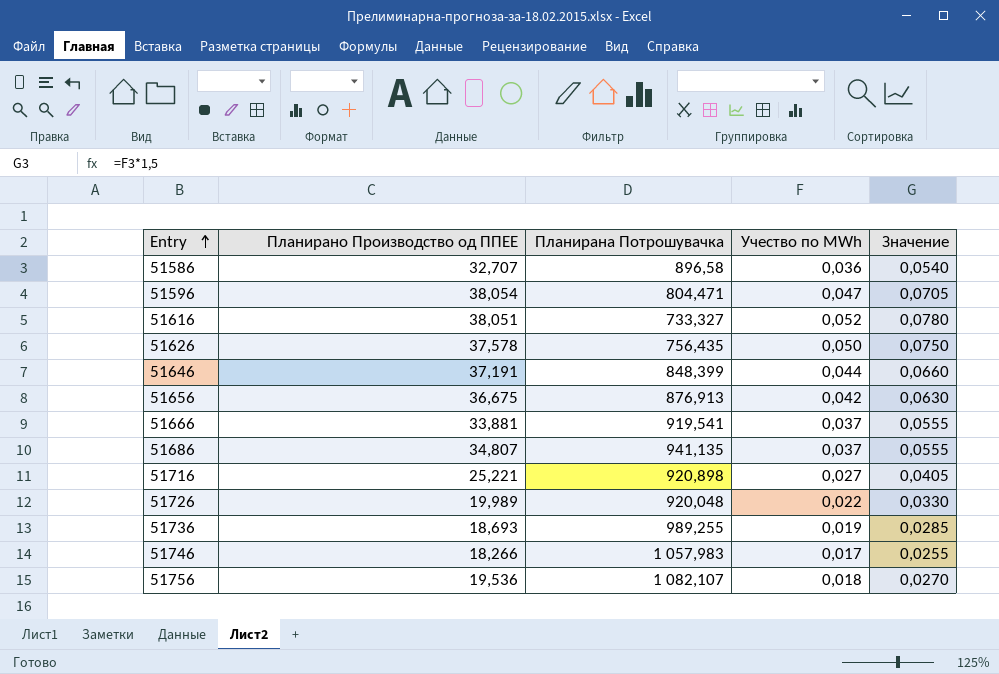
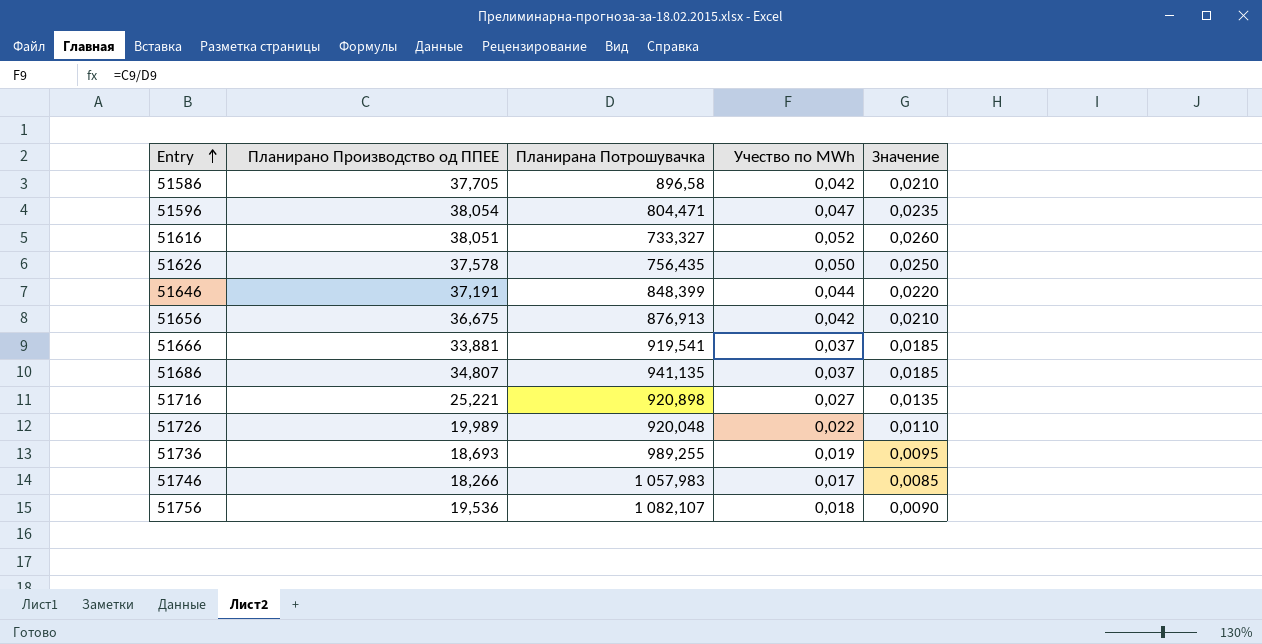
column Значение | formula: [Учество по MWh] * 1,5 -> [Учество по MWh] * 0,5
51586 | Планирано Производство од ППЕЕ: 32,707 -> 37,705
51586 | Учество по MWh: 0,036 -> 0,042

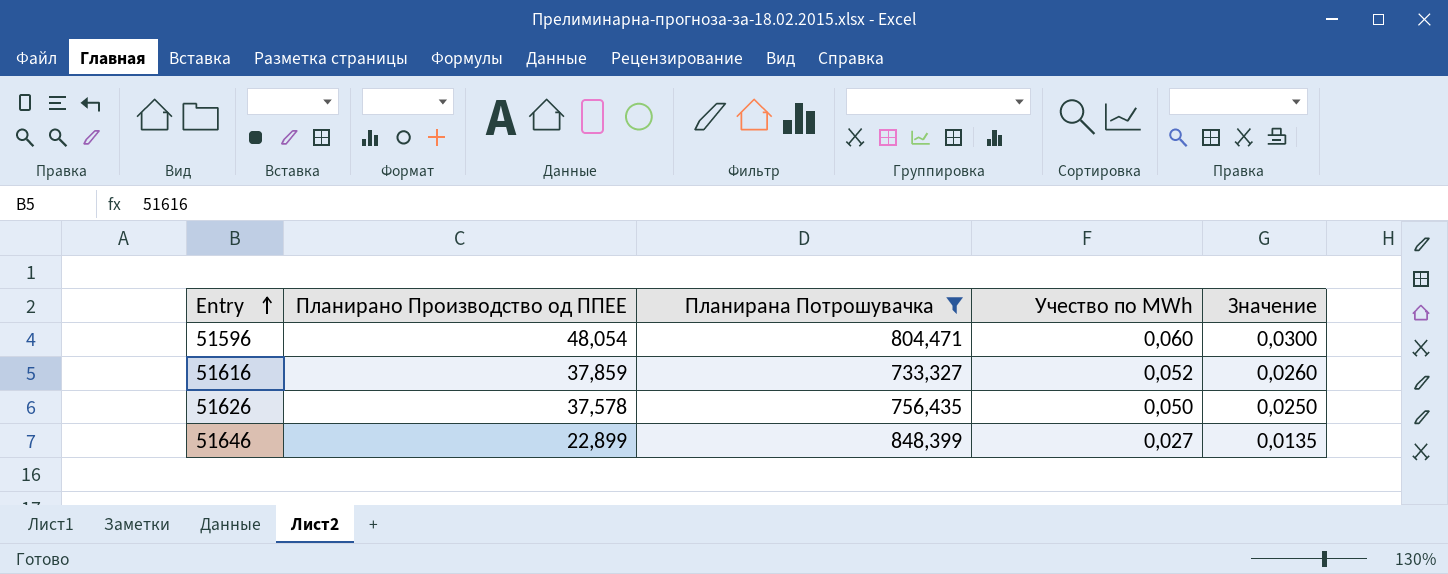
filter: none -> Планирана Потрошувачка <= 848,399
51596 | Планирано Производство од ППЕЕ: 38,054 -> 48,054
51596 | Учество по MWh: 0,047 -> 0,060
51596 | Значение: 0,0235 -> 0,0300
51616 | Планирано Производство од ППЕЕ: 38,051 -> 37,859
51646 | Планирано Производство од ППЕЕ: 37,191 -> 22,899
51646 | Учество по MWh: 0,044 -> 0,027
51646 | Значение: 0,0220 -> 0,0135

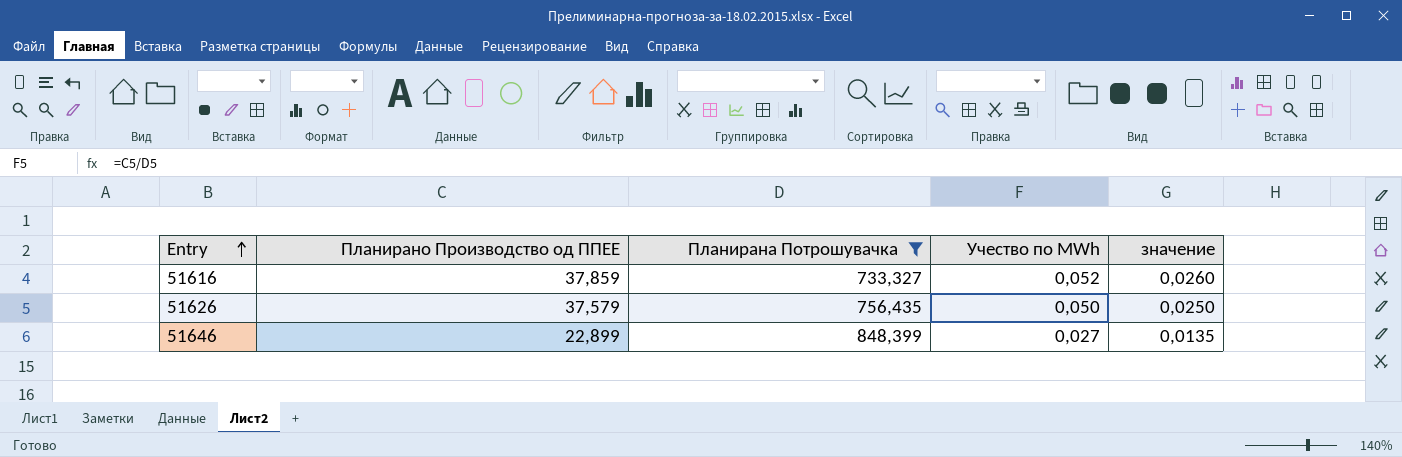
column name: Значение -> значение
row 51596: 48,054 | 804,471 | 0,060 | 0,0300 -> none
51626 | Планирано Производство од ППЕЕ: 37,578 -> 37,579

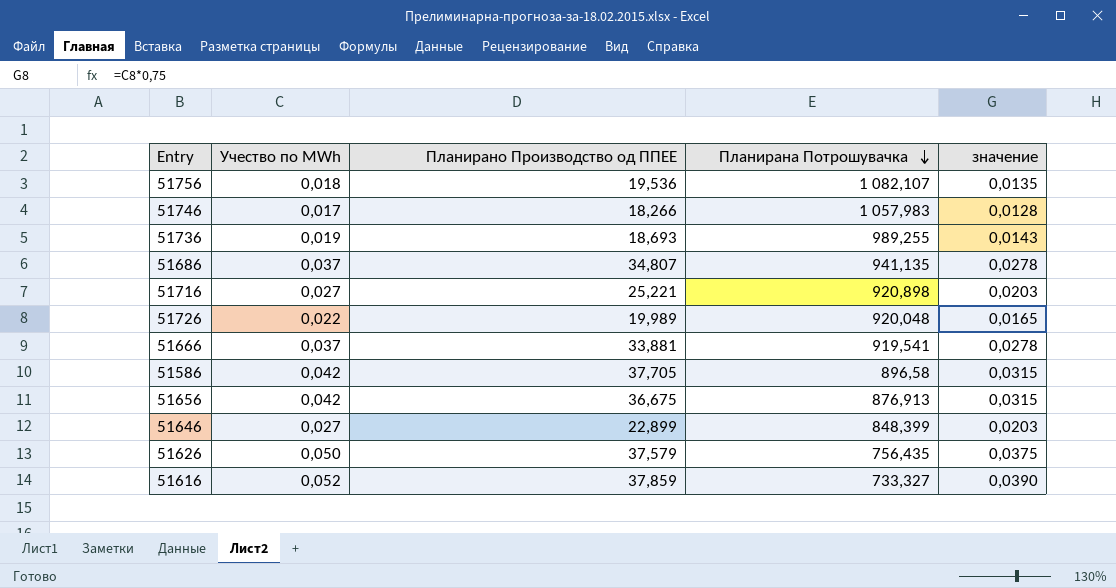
filter: Планирана Потрошувачка <= 848,399 -> none
row order: Entry ascending -> Планирана Потрошувачка descending
column Учество по MWh | position: 4 -> 2
column значение | formula: [Учество по MWh] * 0,5 -> [Учество по MWh] * 0,75

